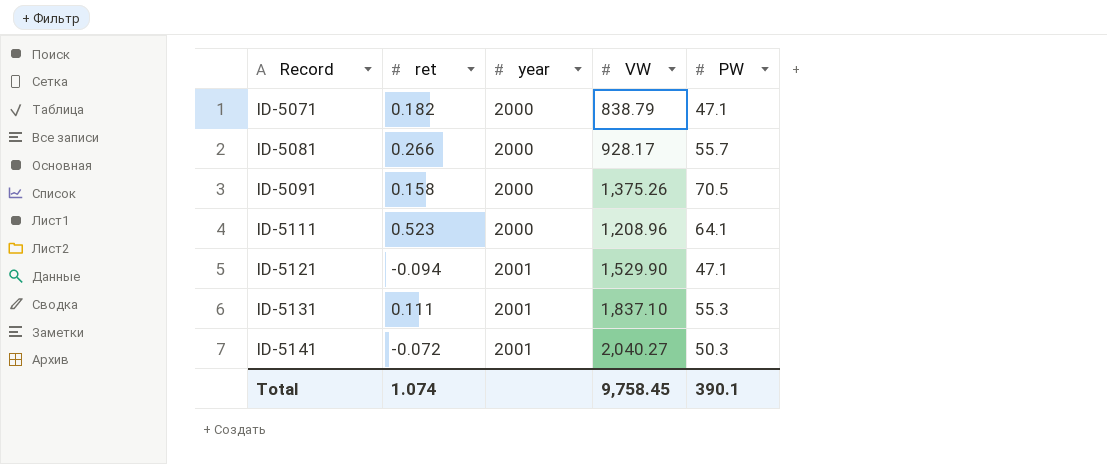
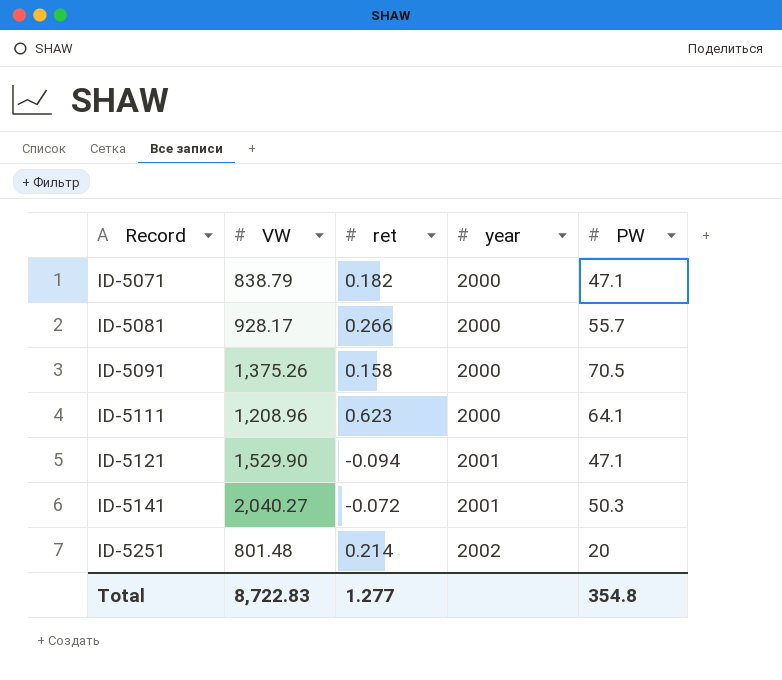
column VW | position: 4 -> 2
row ID-5131: 0.111 | 2001 | 1,837.10 | 55.3 -> none
ID-5111 | ret: 0.523 -> 0.623
row ID-5251: none -> 801.48 | 0.214 | 2002 | 20
Total | VW: 9,758.45 -> 8,722.83
Total | ret: 1.074 -> 1.277
Total | PW: 390.1 -> 354.8

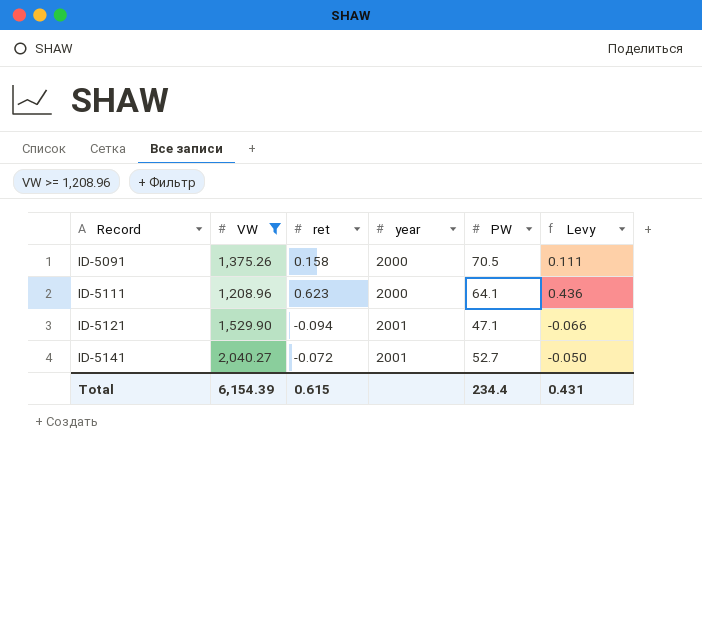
filter: none -> VW >= 1,208.96
column Levy | formula: none -> [ret] * 0.7
ID-5141 | PW: 50.3 -> 52.7
Total | VW: 8,722.83 -> 6,154.39
Total | ret: 1.277 -> 0.615
Total | PW: 354.8 -> 234.4

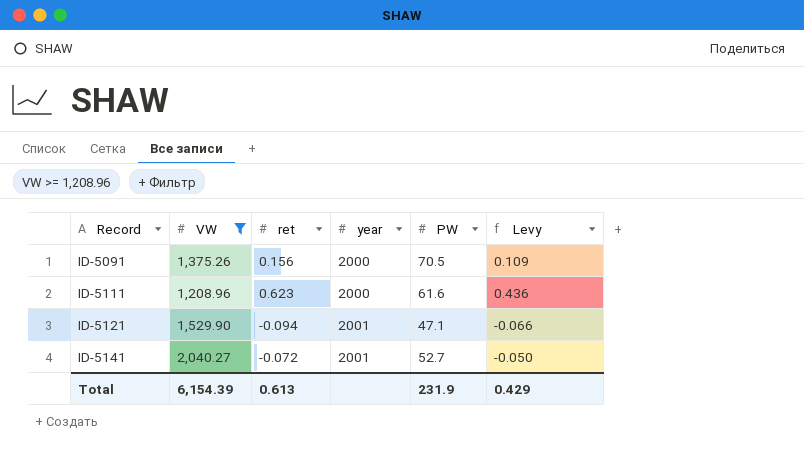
ID-5091 | ret: 0.158 -> 0.156
ID-5091 | Levy: 0.111 -> 0.109
ID-5111 | PW: 64.1 -> 61.6
Total | ret: 0.615 -> 0.613
Total | PW: 234.4 -> 231.9
Total | Levy: 0.431 -> 0.429

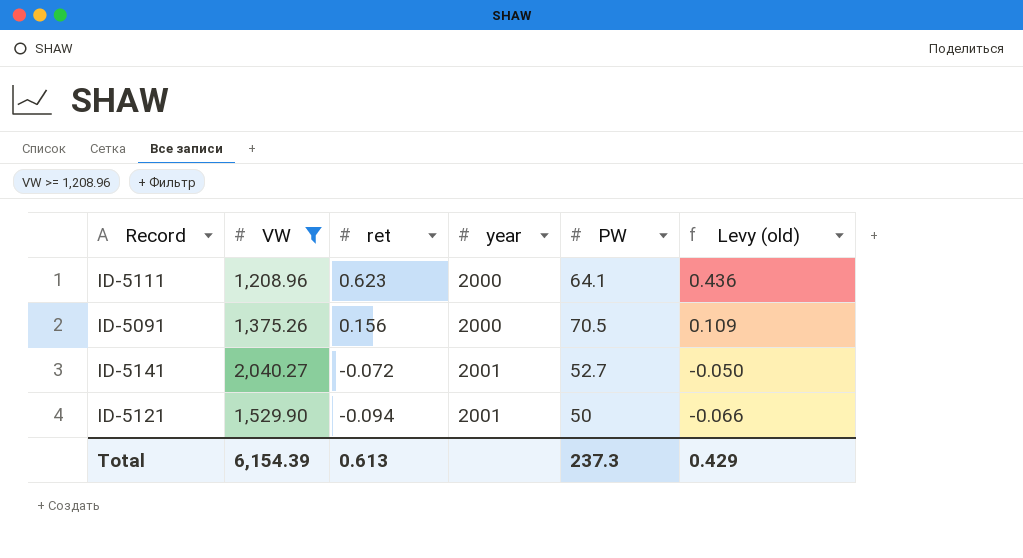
row order: Record ascending -> ret descending
column name: Levy -> Levy (old)
ID-5111 | PW: 61.6 -> 64.1
ID-5121 | PW: 47.1 -> 50
Total | PW: 231.9 -> 237.3

